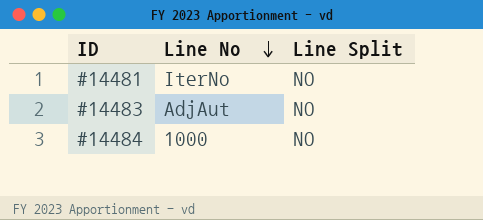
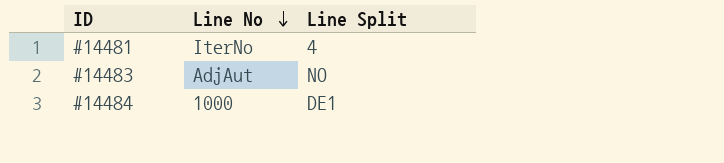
#14481 | Line Split: NO -> 4
#14484 | Line Split: NO -> DE1

